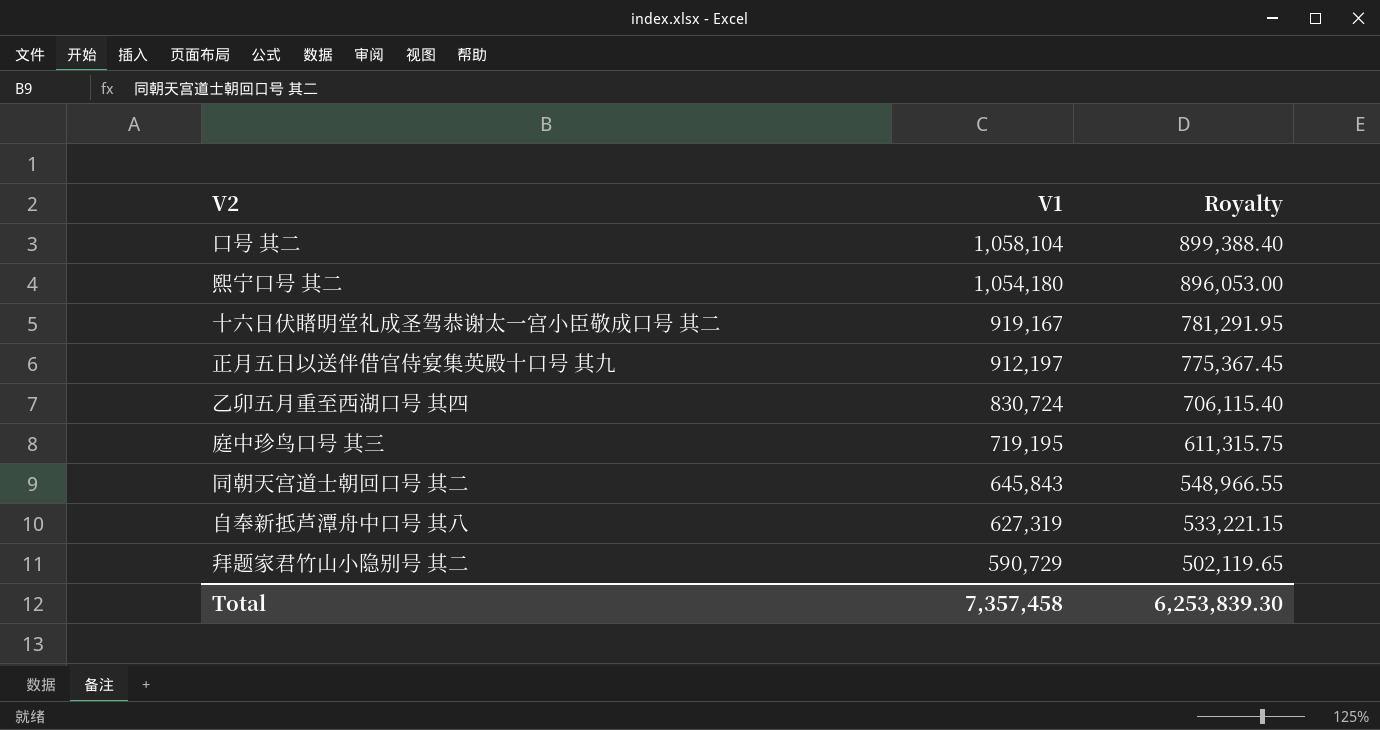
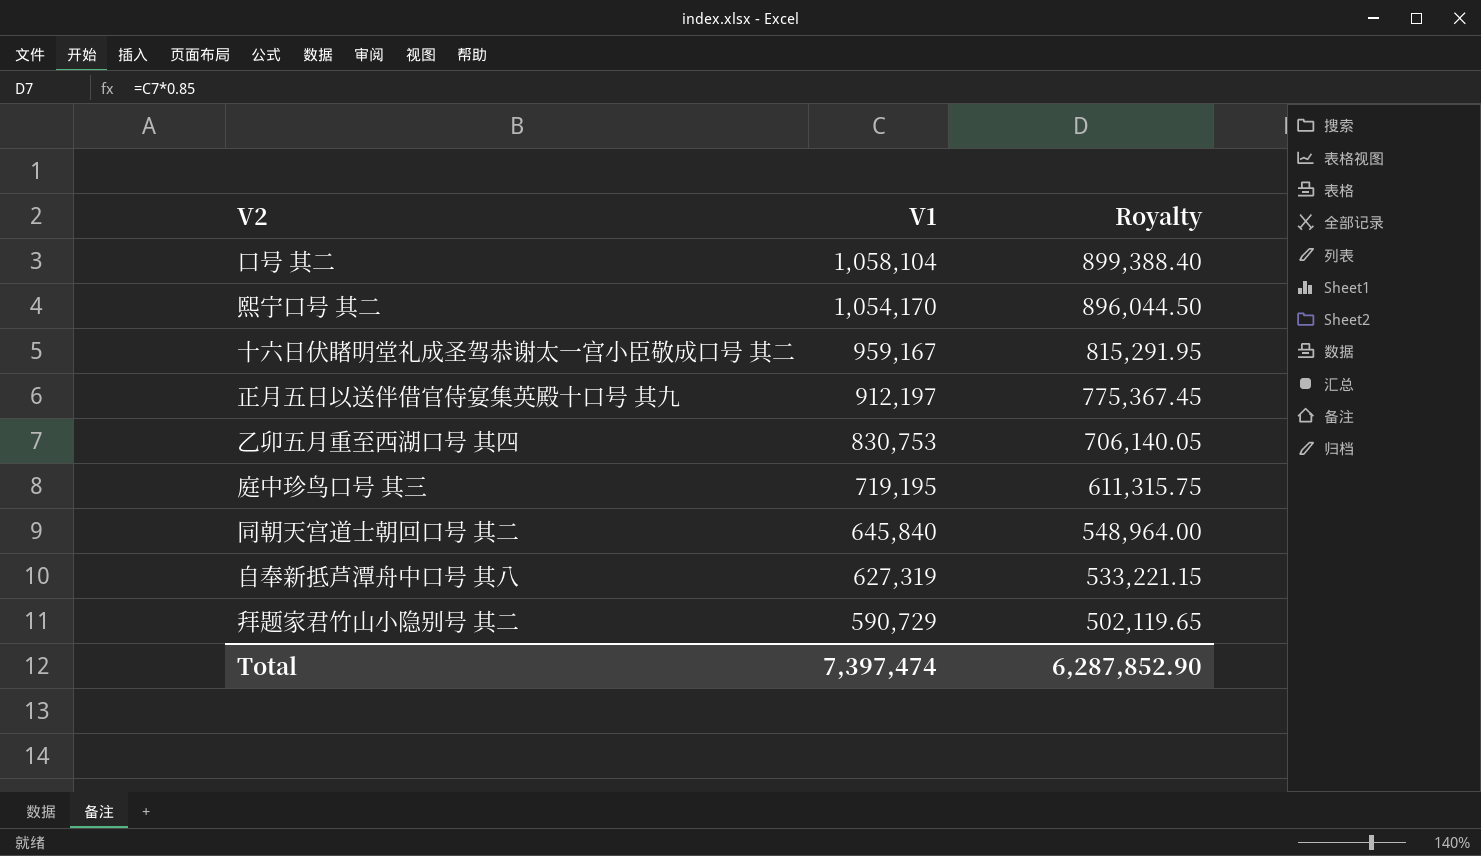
熙宁口号 其二 | V1: 1,054,180 -> 1,054,170
熙宁口号 其二 | Royalty: 896,053.00 -> 896,044.50
十六日伏睹明堂礼成圣驾恭谢太一宫小臣敬成口号 其二 | V1: 919,167 -> 959,167
十六日伏睹明堂礼成圣驾恭谢太一宫小臣敬成口号 其二 | Royalty: 781,291.95 -> 815,291.95
乙卯五月重至西湖口号 其四 | V1: 830,724 -> 830,753
乙卯五月重至西湖口号 其四 | Royalty: 706,115.40 -> 706,140.05
同朝天宫道士朝回口号 其二 | V1: 645,843 -> 645,840
同朝天宫道士朝回口号 其二 | Royalty: 548,966.55 -> 548,964.00
Total | V1: 7,357,458 -> 7,397,474
Total | Royalty: 6,253,839.30 -> 6,287,852.90

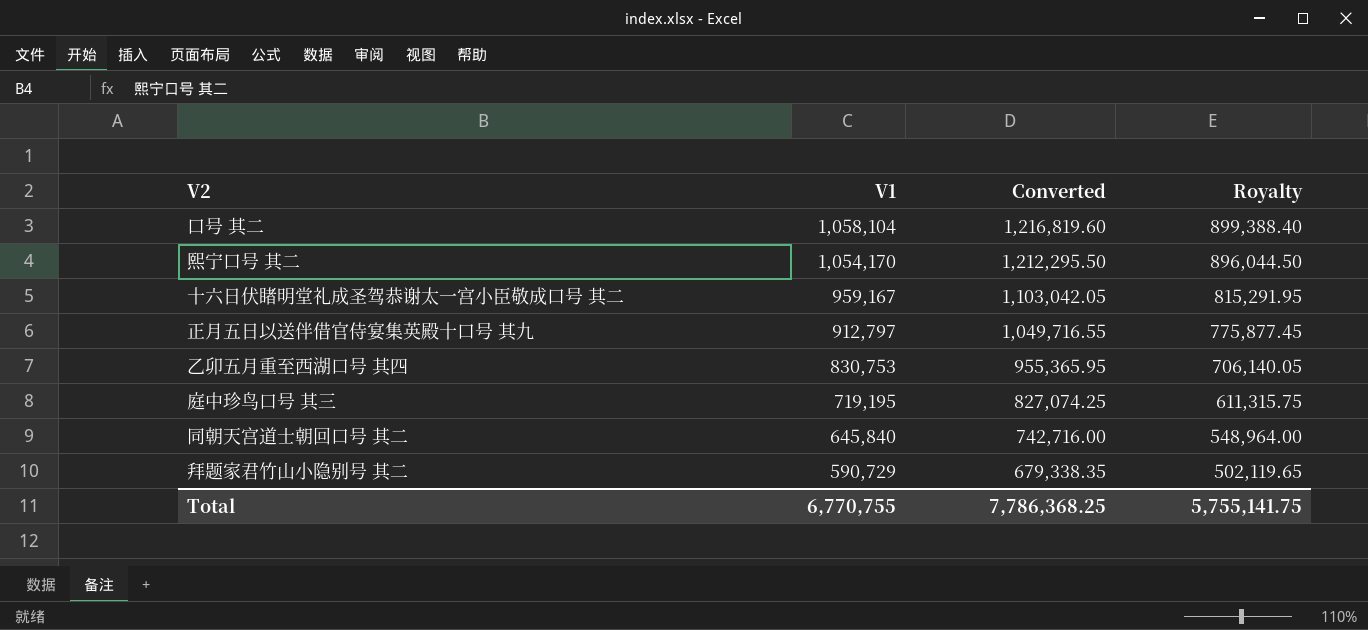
column Converted | formula: none -> [V1] * 1.15
row 自奉新抵芦潭舟中口号 其八: 627,319 | 533,221.15 -> none
正月五日以送伴借官侍宴集英殿十口号 其九 | V1: 912,197 -> 912,797
正月五日以送伴借官侍宴集英殿十口号 其九 | Royalty: 775,367.45 -> 775,877.45
Total | V1: 7,397,474 -> 6,770,755
Total | Royalty: 6,287,852.90 -> 5,755,141.75

